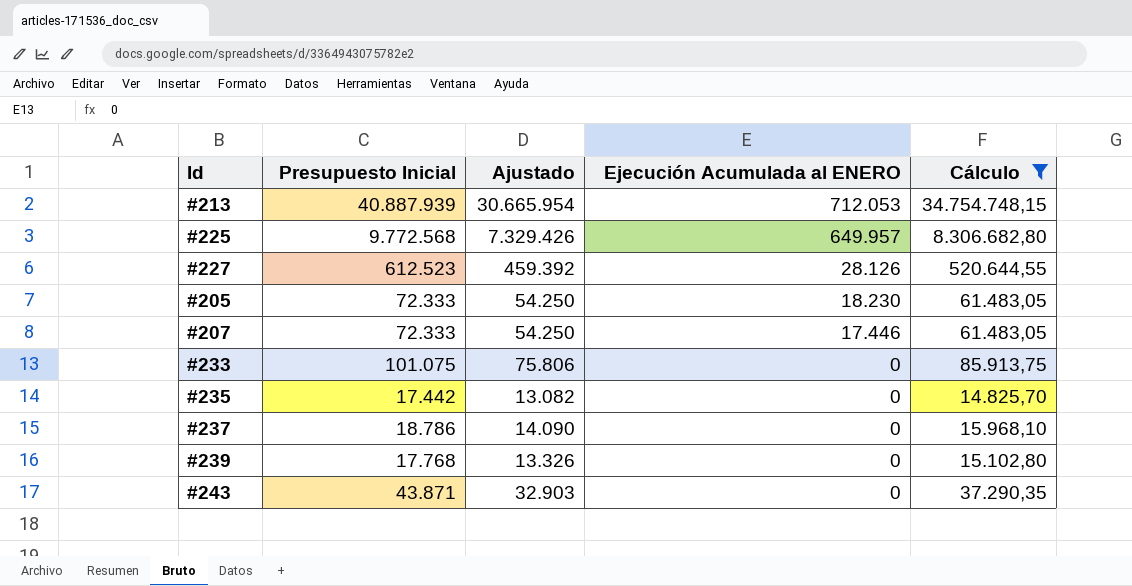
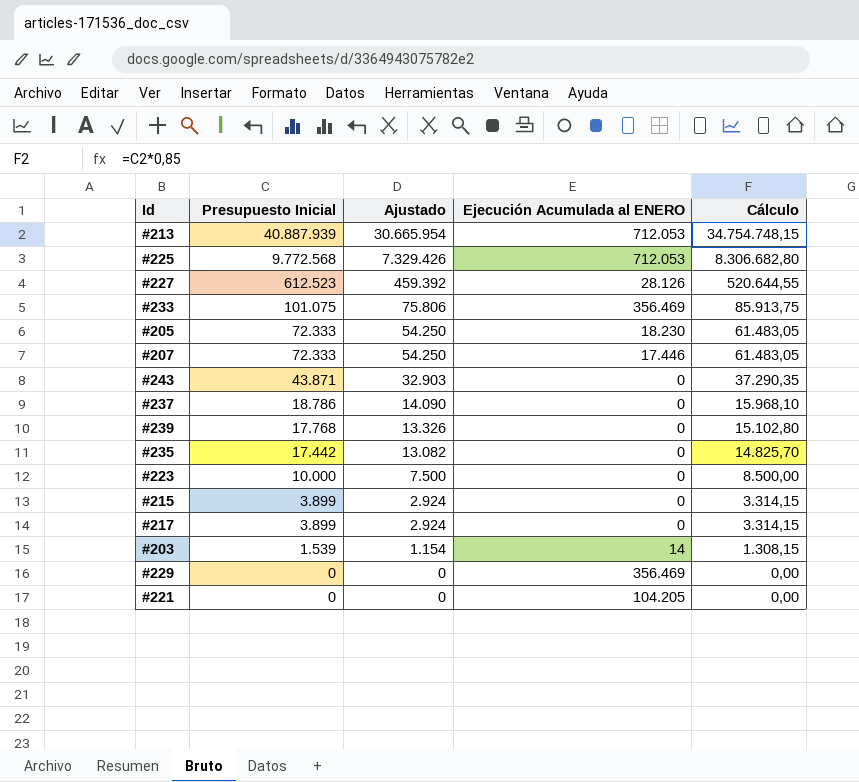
filter: Cálculo >= 14.825,70 -> none
row order: Ejecución Acumulada al ENERO descending -> Presupuesto Inicial descending
#225 | Ejecución Acumulada al ENERO: 649.957 -> 712.053
#233 | Ejecución Acumulada al ENERO: 0 -> 356.469

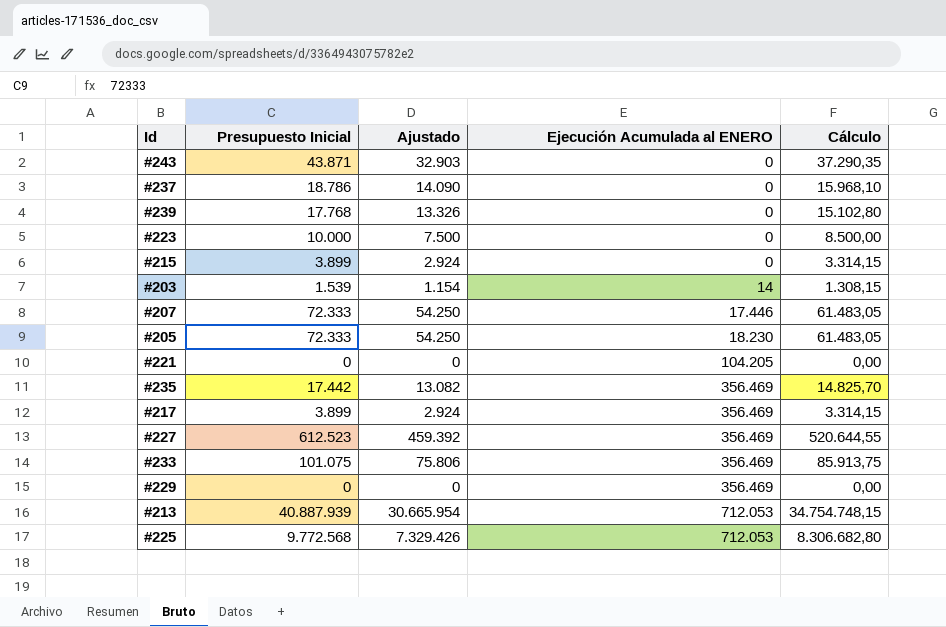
row order: Presupuesto Inicial descending -> Ejecución Acumulada al ENERO ascending
#235 | Ejecución Acumulada al ENERO: 0 -> 356.469
#217 | Ejecución Acumulada al ENERO: 0 -> 356.469
#227 | Ejecución Acumulada al ENERO: 28.126 -> 356.469

